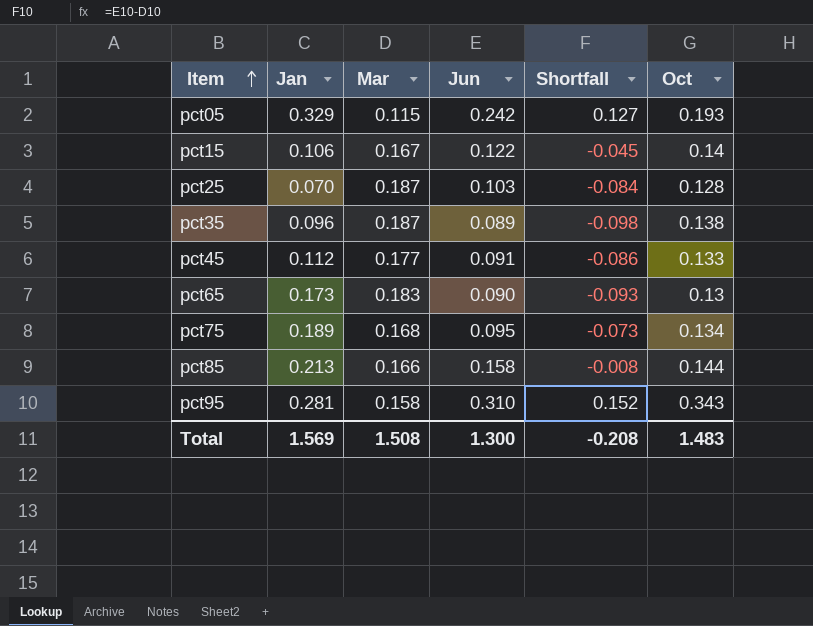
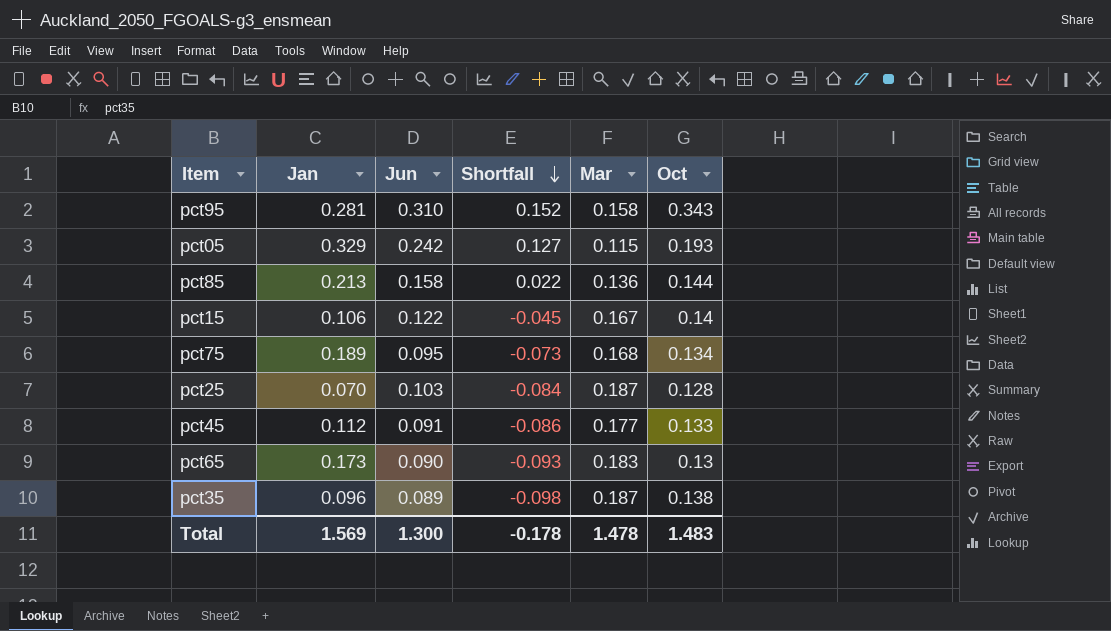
row order: Item ascending -> Shortfall descending
column Mar | position: 3 -> 5
pct85 | Shortfall: -0.008 -> 0.022
pct85 | Mar: 0.166 -> 0.136
Total | Shortfall: -0.208 -> -0.178
Total | Mar: 1.508 -> 1.478

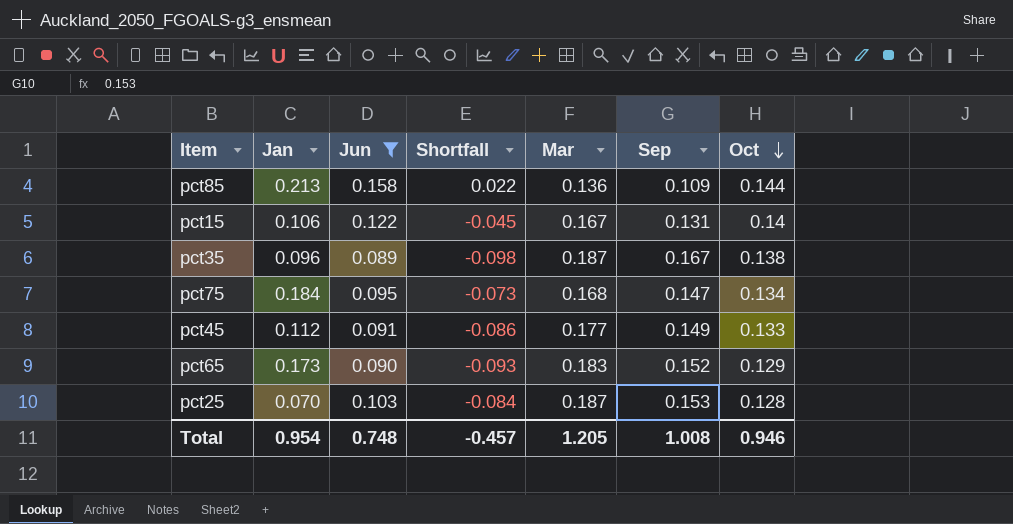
filter: none -> Jun <= 0.158
row order: Shortfall descending -> Oct descending
column Sep | position: none -> 6
pct75 | Jan: 0.189 -> 0.184
pct65 | Oct: 0.13 -> 0.129
Total | Jan: 1.569 -> 0.954
Total | Jun: 1.300 -> 0.748
Total | Shortfall: -0.178 -> -0.457
Total | Mar: 1.478 -> 1.205
Total | Oct: 1.483 -> 0.946

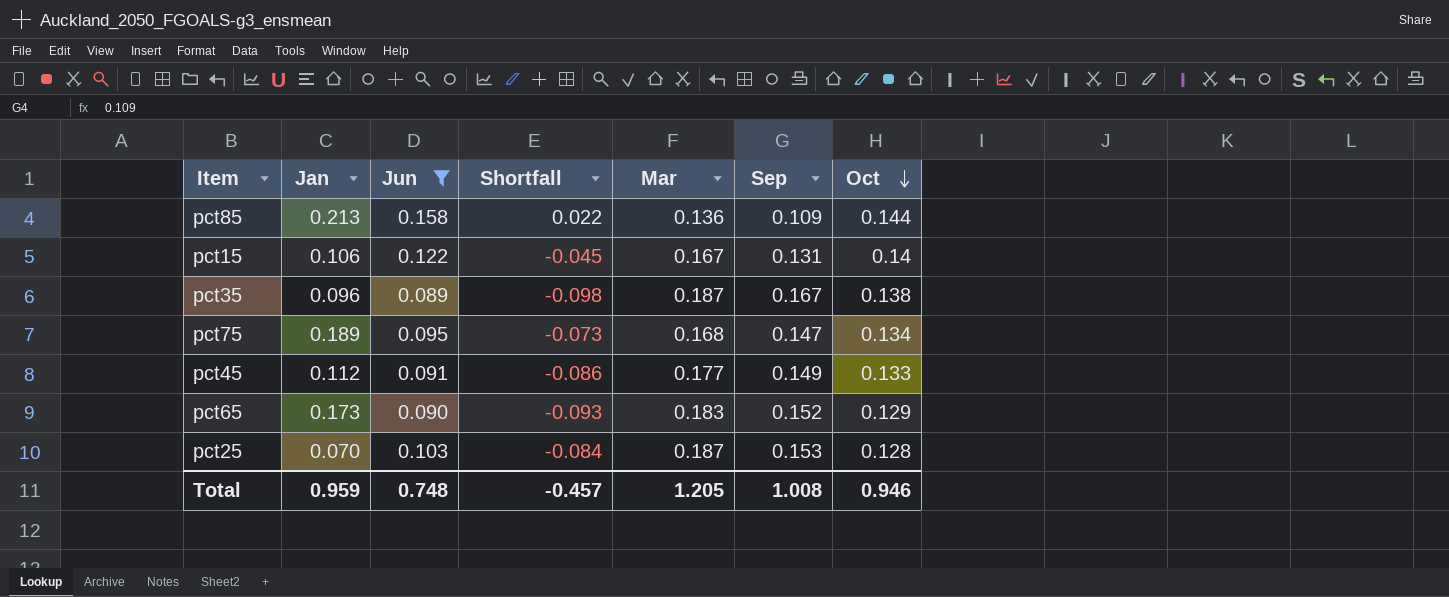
pct75 | Jan: 0.184 -> 0.189
Total | Jan: 0.954 -> 0.959

